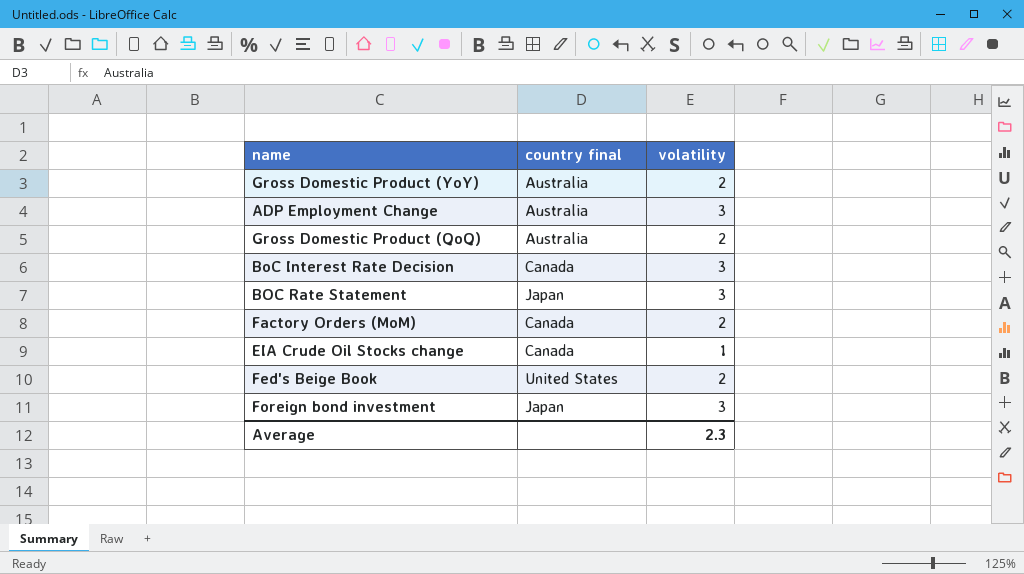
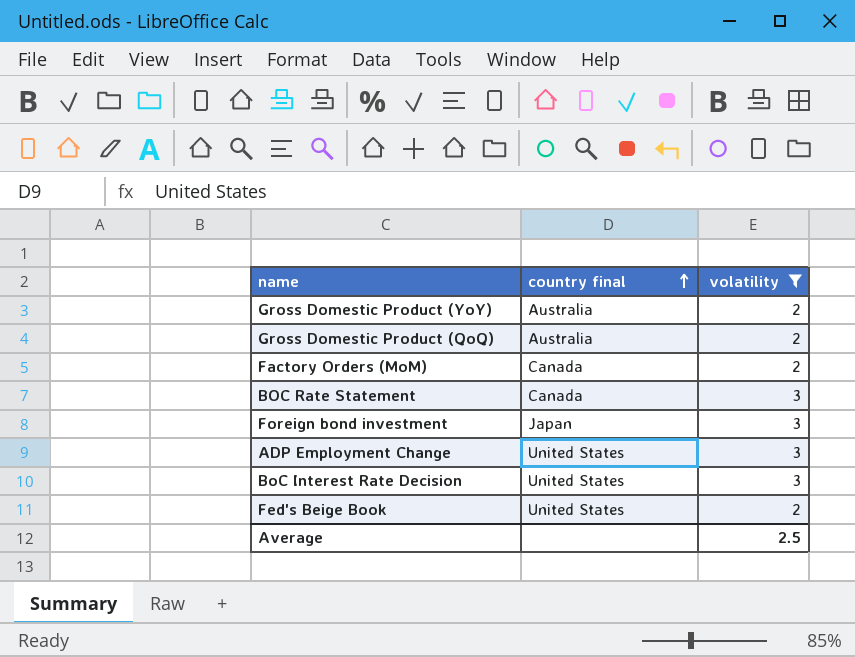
filter: none -> volatility != 1
row order: none -> country final ascending
BOC Rate Statement | country final: Japan -> Canada
ADP Employment Change | country final: Australia -> United States
BoC Interest Rate Decision | country final: Canada -> United States
Average | volatility: 2.3 -> 2.5

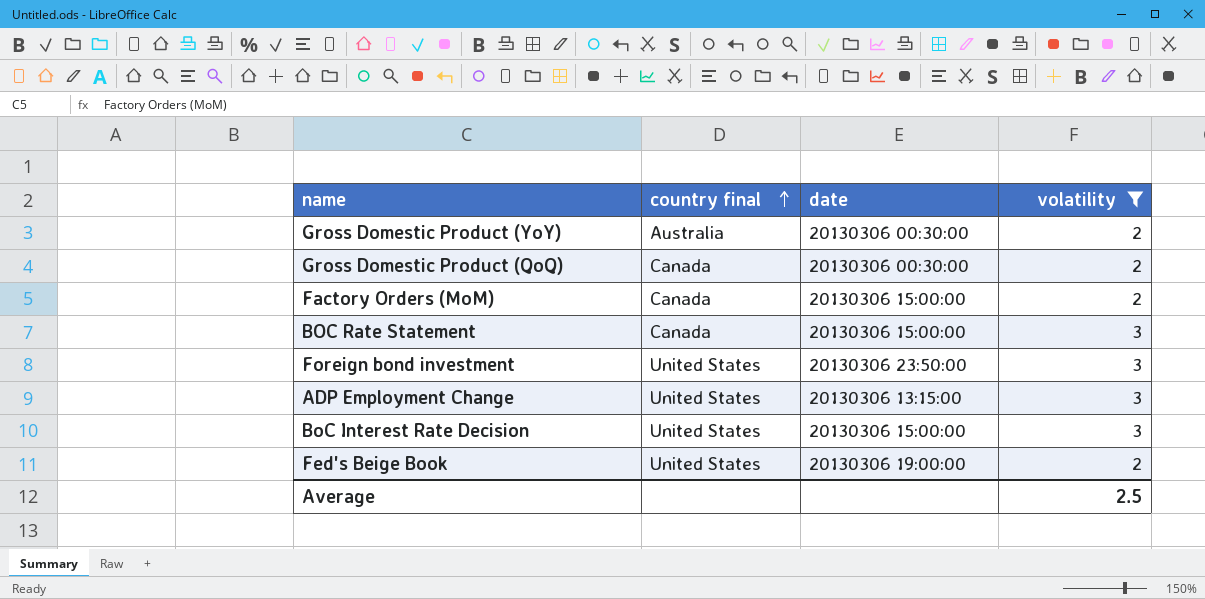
column date | position: none -> 3
Gross Domestic Product (QoQ) | country final: Australia -> Canada
Foreign bond investment | country final: Japan -> United States

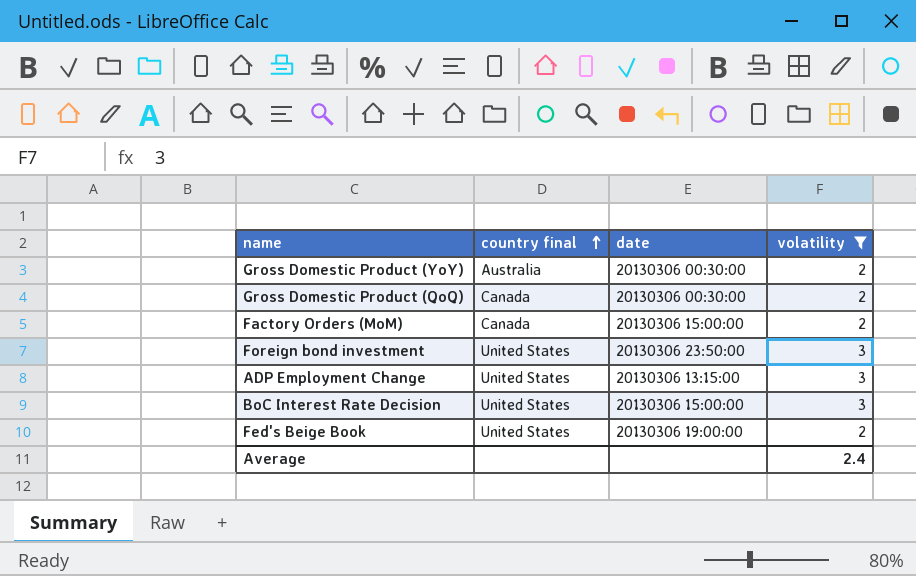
row BOC Rate Statement: Canada | 20130306 15:00:00 | 3 -> none
Average | volatility: 2.5 -> 2.4

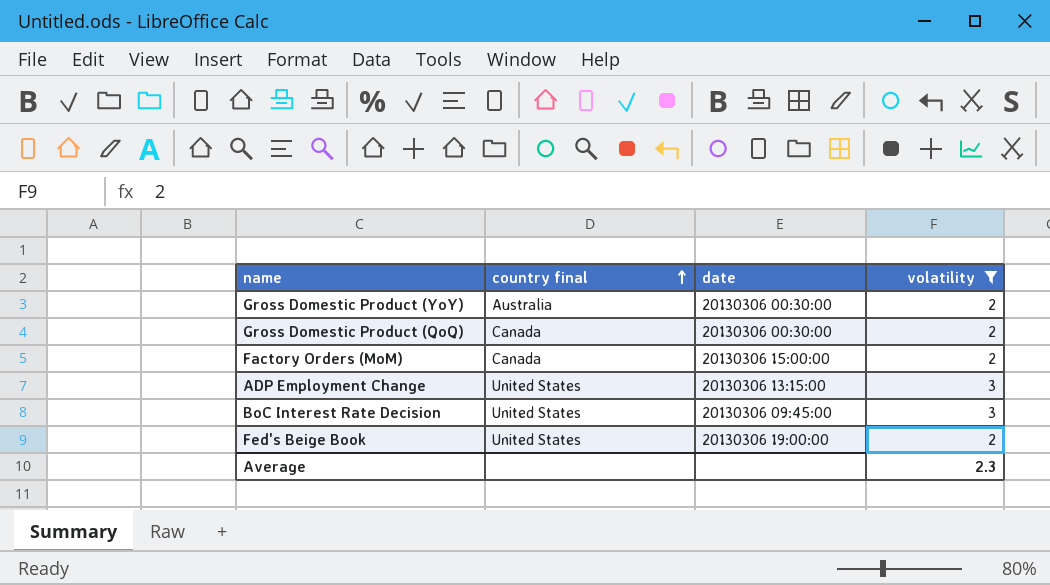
row Foreign bond investment: United States | 20130306 23:50:00 | 3 -> none
BoC Interest Rate Decision | date: 20130306 15:00:00 -> 20130306 09:45:00
Average | volatility: 2.4 -> 2.3

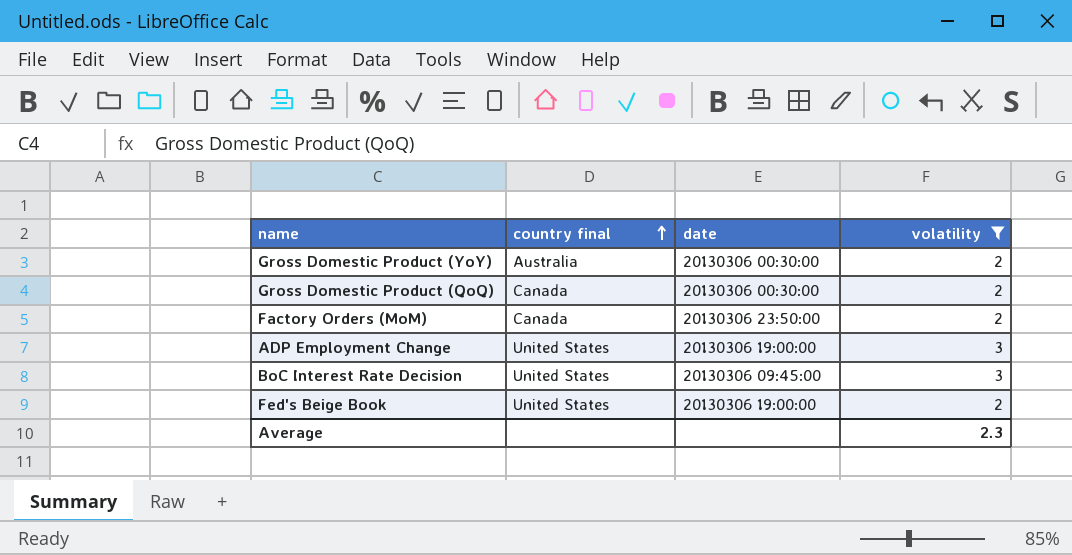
Factory Orders (MoM) | date: 20130306 15:00:00 -> 20130306 23:50:00
ADP Employment Change | date: 20130306 13:15:00 -> 20130306 19:00:00

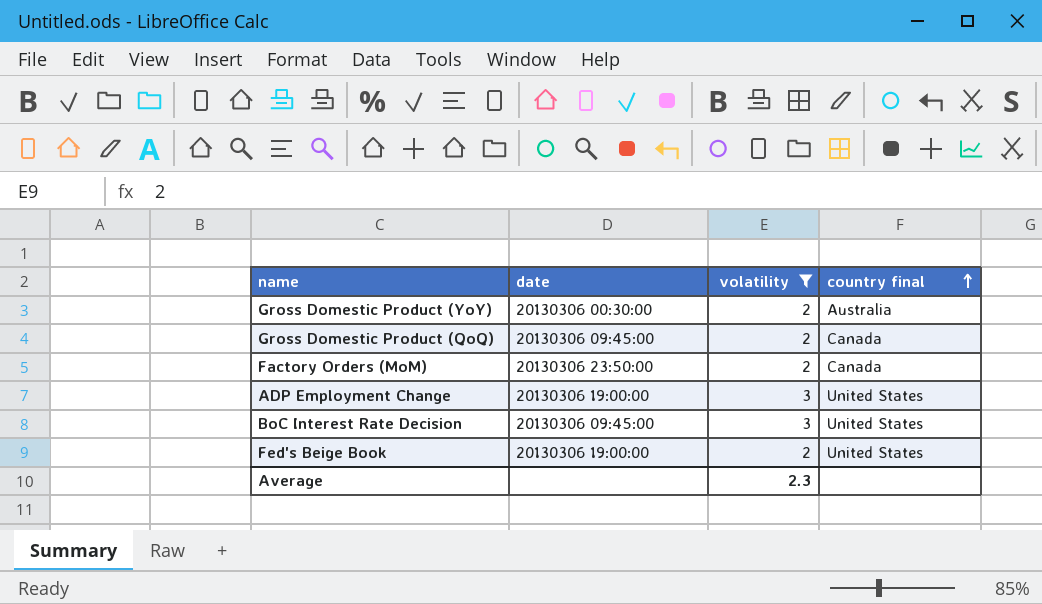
column country final | position: 2 -> 4
Gross Domestic Product (QoQ) | date: 20130306 00:30:00 -> 20130306 09:45:00

